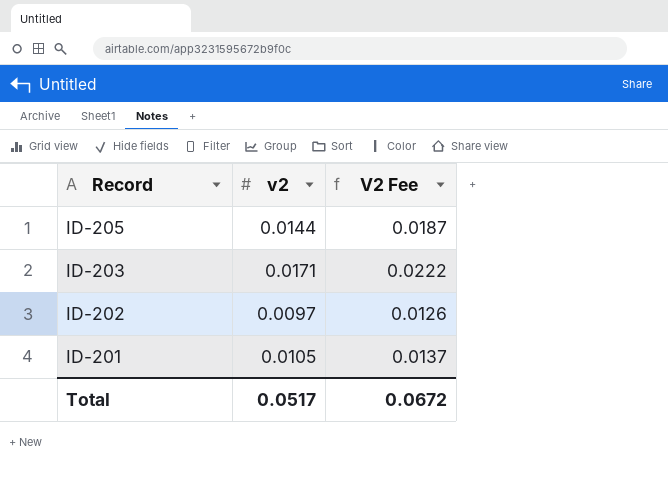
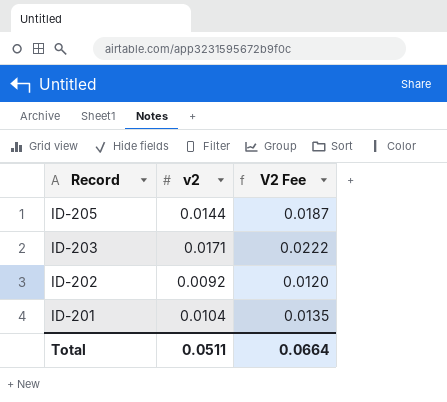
ID-202 | v2: 0.0097 -> 0.0092
ID-202 | V2 Fee: 0.0126 -> 0.0120
ID-201 | v2: 0.0105 -> 0.0104
ID-201 | V2 Fee: 0.0137 -> 0.0135
Total | v2: 0.0517 -> 0.0511
Total | V2 Fee: 0.0672 -> 0.0664

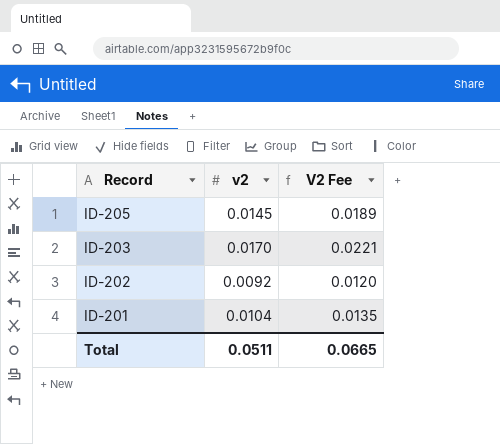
ID-205 | v2: 0.0144 -> 0.0145
ID-205 | V2 Fee: 0.0187 -> 0.0189
ID-203 | v2: 0.0171 -> 0.0170
ID-203 | V2 Fee: 0.0222 -> 0.0221
Total | V2 Fee: 0.0664 -> 0.0665

